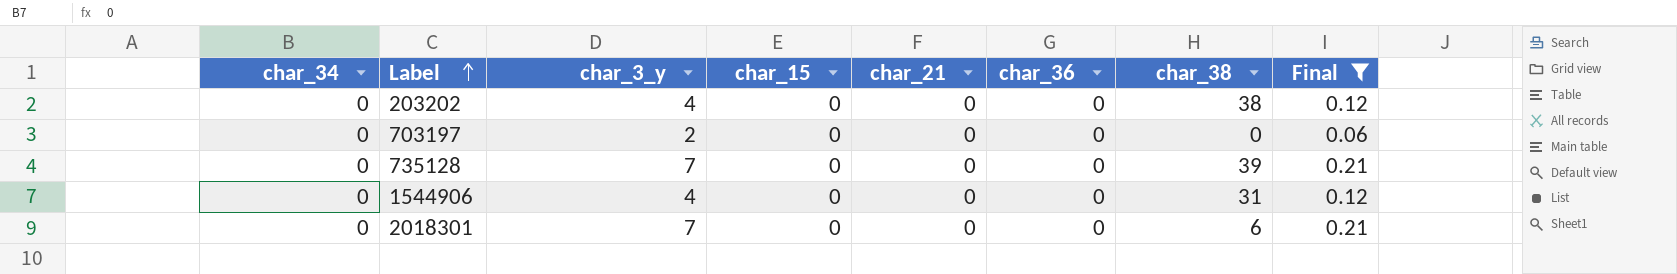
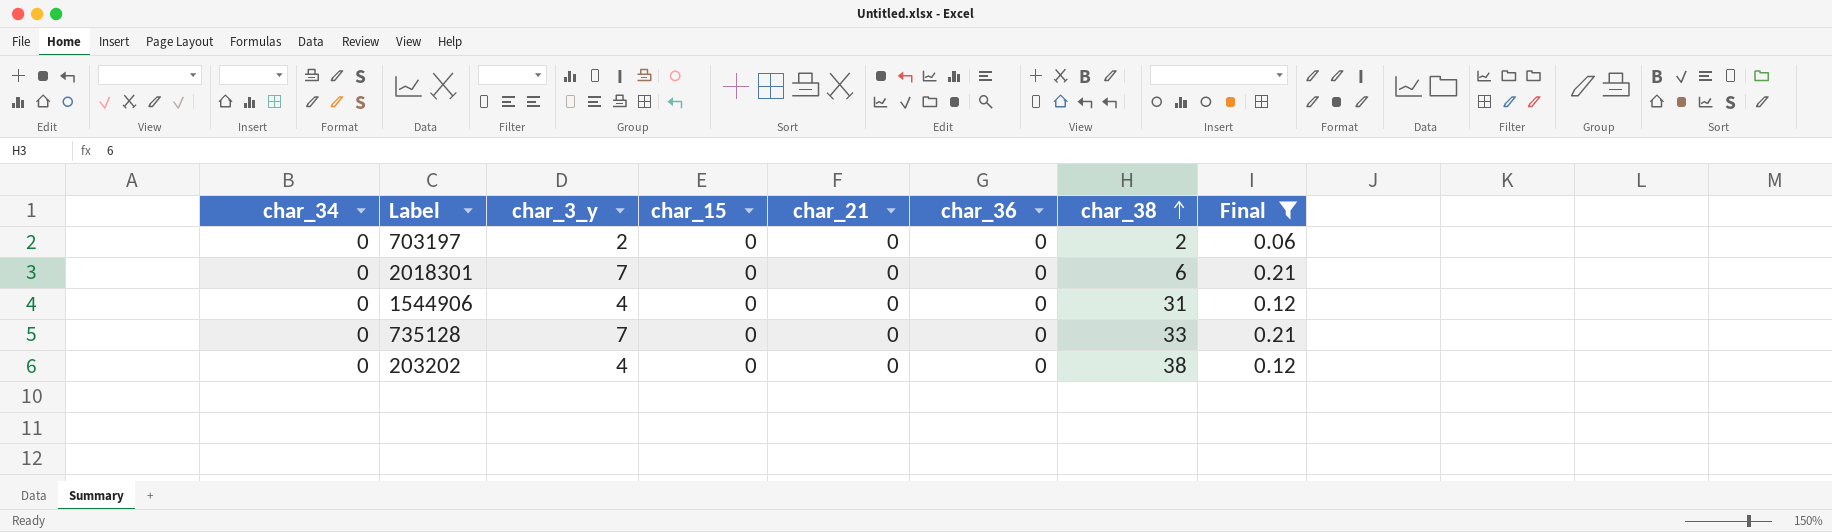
row order: Label ascending -> char_38 ascending
703197 | char_38: 0 -> 2
735128 | char_38: 39 -> 33

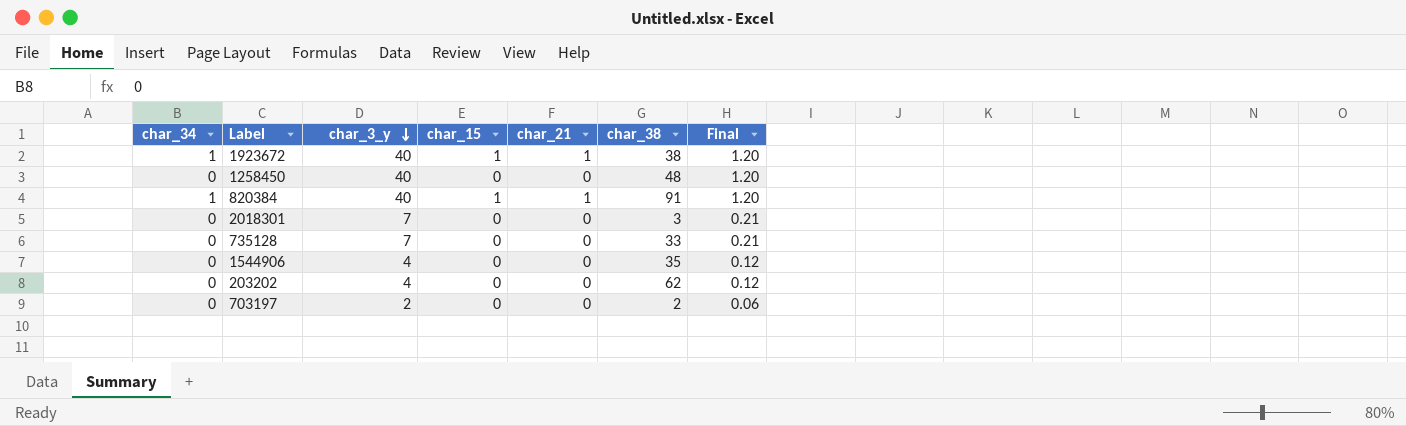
filter: Final != 1.20 -> none
row order: char_38 ascending -> char_3_y descending
column char_36 | position: 6 -> none
2018301 | char_38: 6 -> 3
1544906 | char_38: 31 -> 35
203202 | char_38: 38 -> 62

